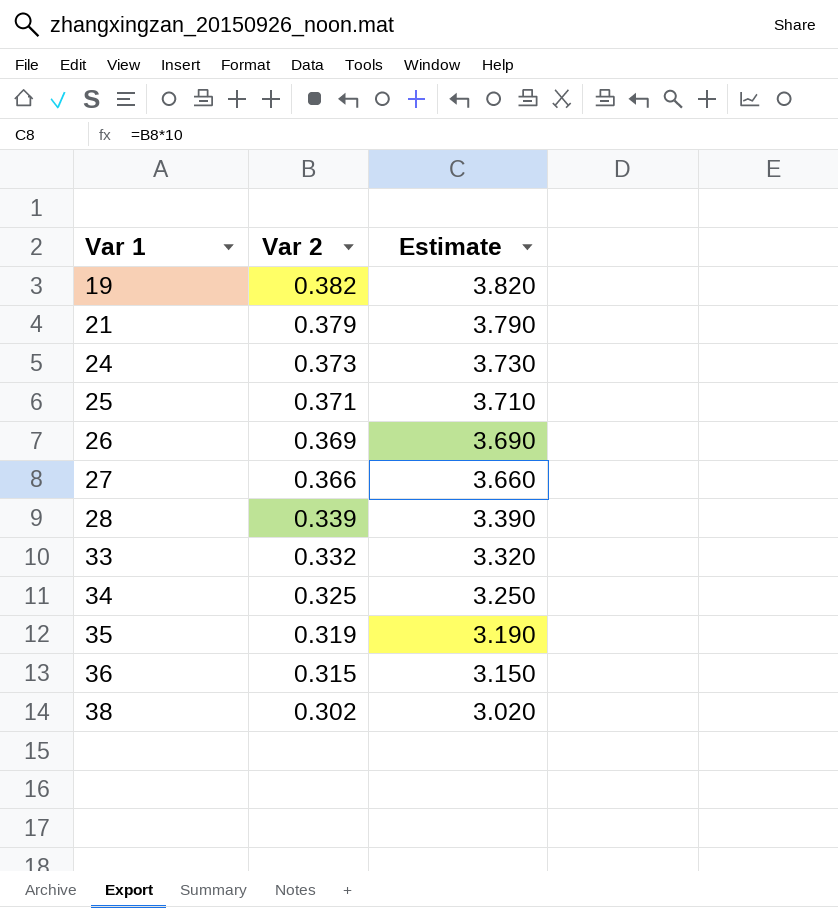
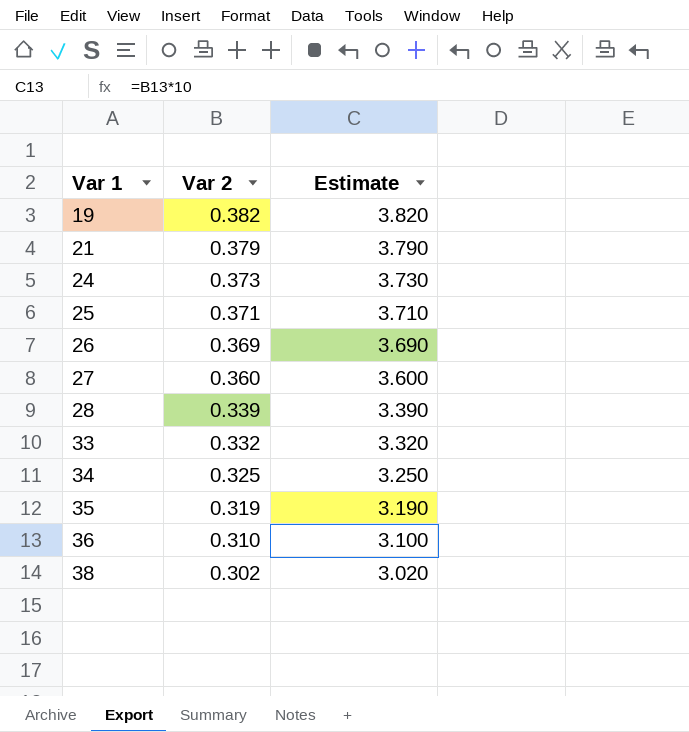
27 | Var 2: 0.366 -> 0.360
27 | Estimate: 3.660 -> 3.600
36 | Var 2: 0.315 -> 0.310
36 | Estimate: 3.150 -> 3.100

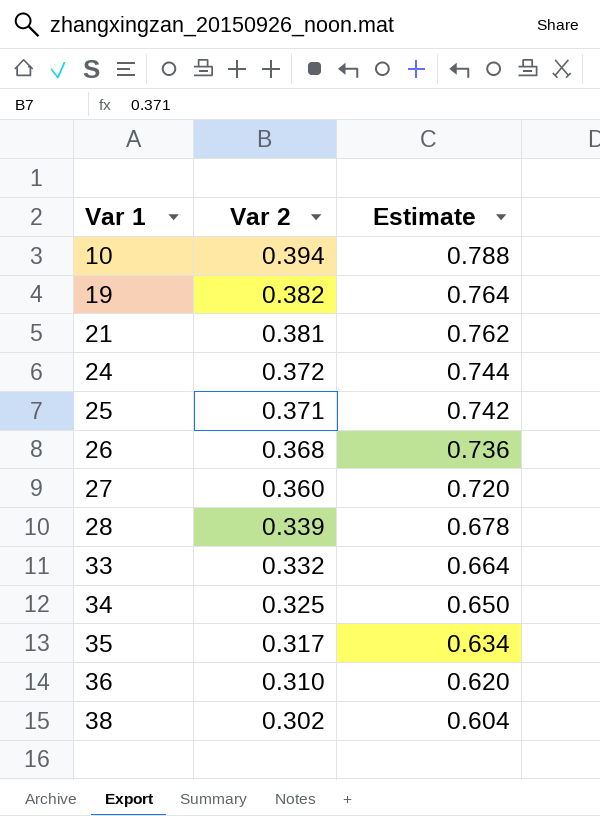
column Estimate | formula: [Var 2] * 10 -> [Var 2] * 2
row 10: none -> 0.394 | 0.788
21 | Var 2: 0.379 -> 0.381
24 | Var 2: 0.373 -> 0.372
26 | Var 2: 0.369 -> 0.368
35 | Var 2: 0.319 -> 0.317

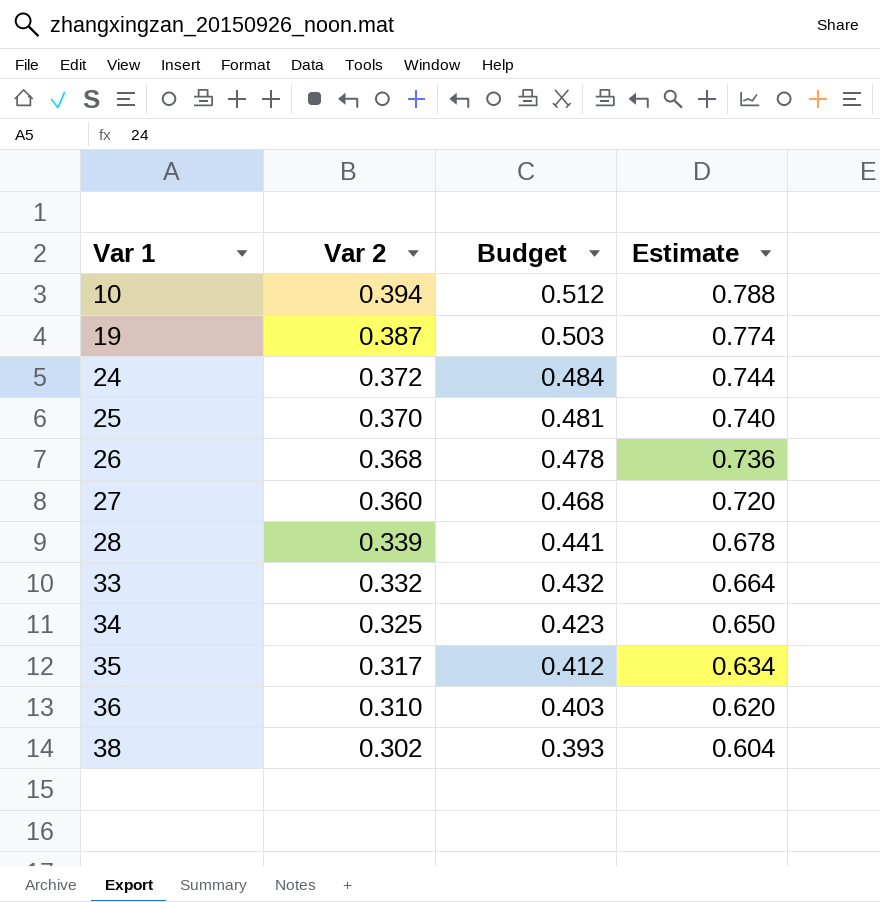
column Budget | formula: none -> [Var 2] * 1.3
row 21: 0.381 | 0.762 -> none
19 | Var 2: 0.382 -> 0.387
19 | Estimate: 0.764 -> 0.774
25 | Var 2: 0.371 -> 0.370
25 | Estimate: 0.742 -> 0.740

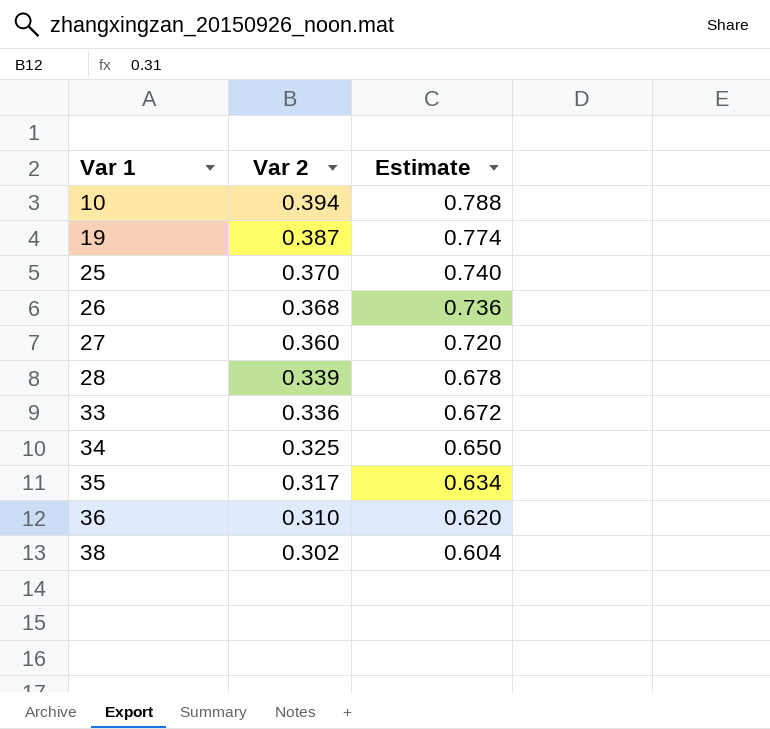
column Budget | formula: [Var 2] * 1.3 -> none
row 24: 0.372 | 0.484 | 0.744 -> none
33 | Var 2: 0.332 -> 0.336
33 | Estimate: 0.664 -> 0.672

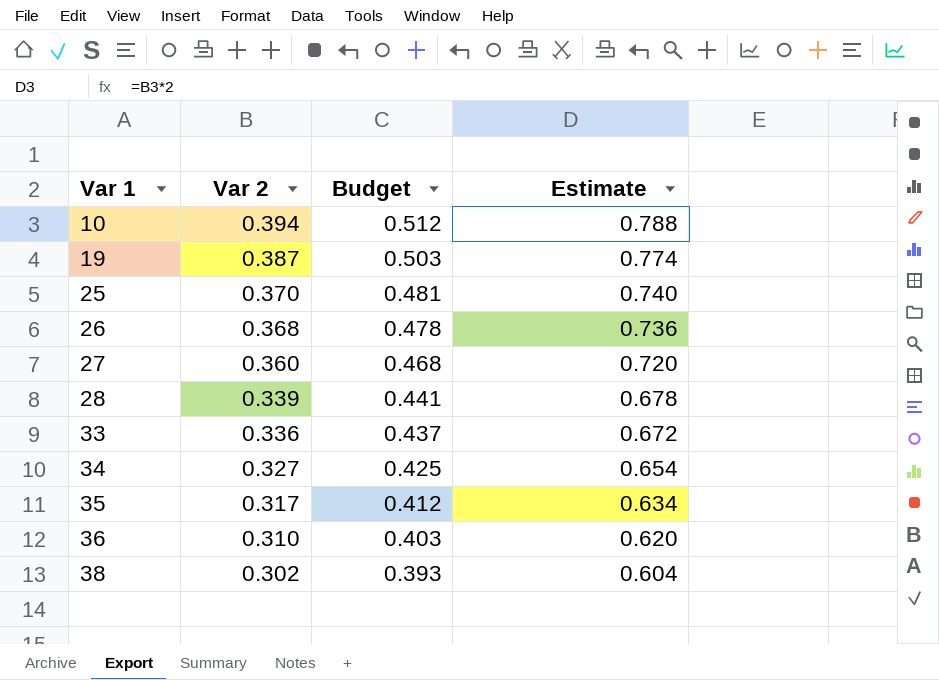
column Budget | formula: none -> [Var 2] * 1.3
34 | Var 2: 0.325 -> 0.327
34 | Estimate: 0.650 -> 0.654

